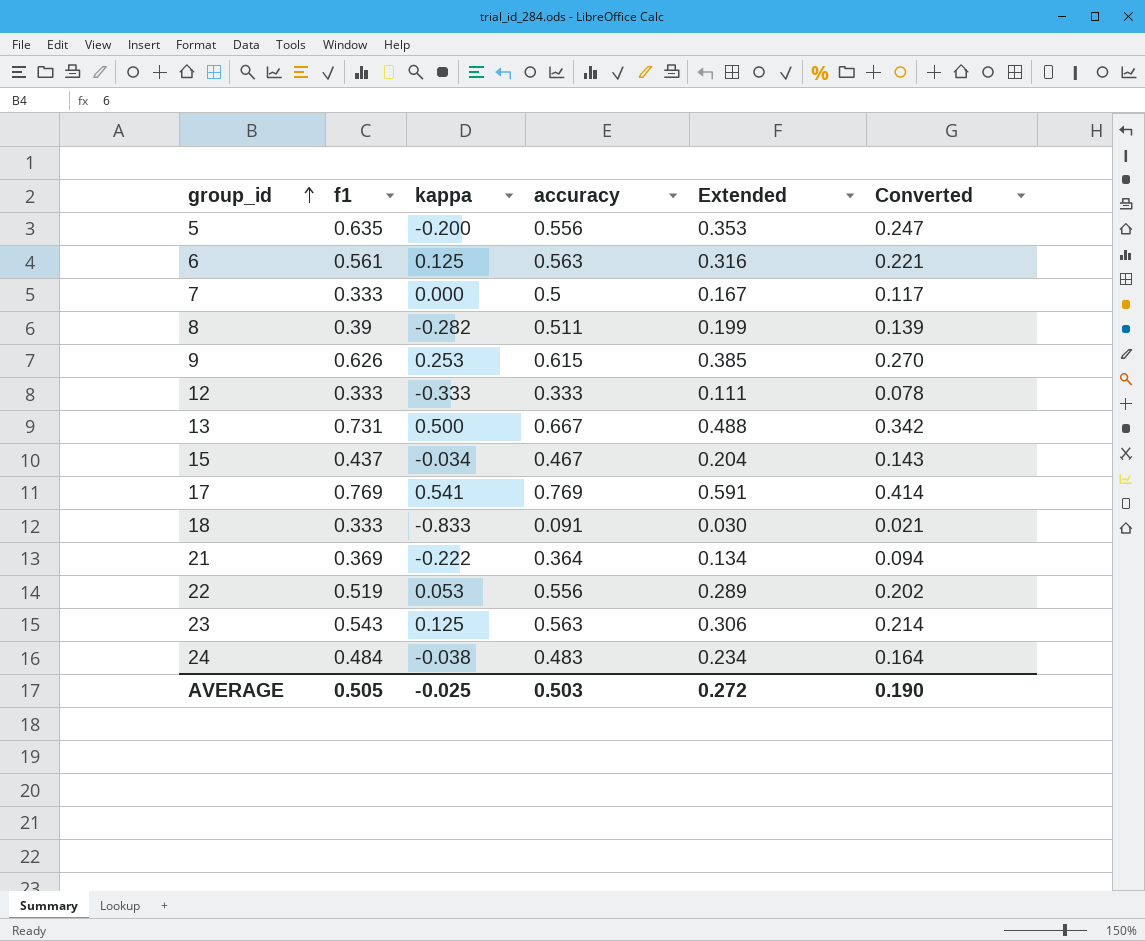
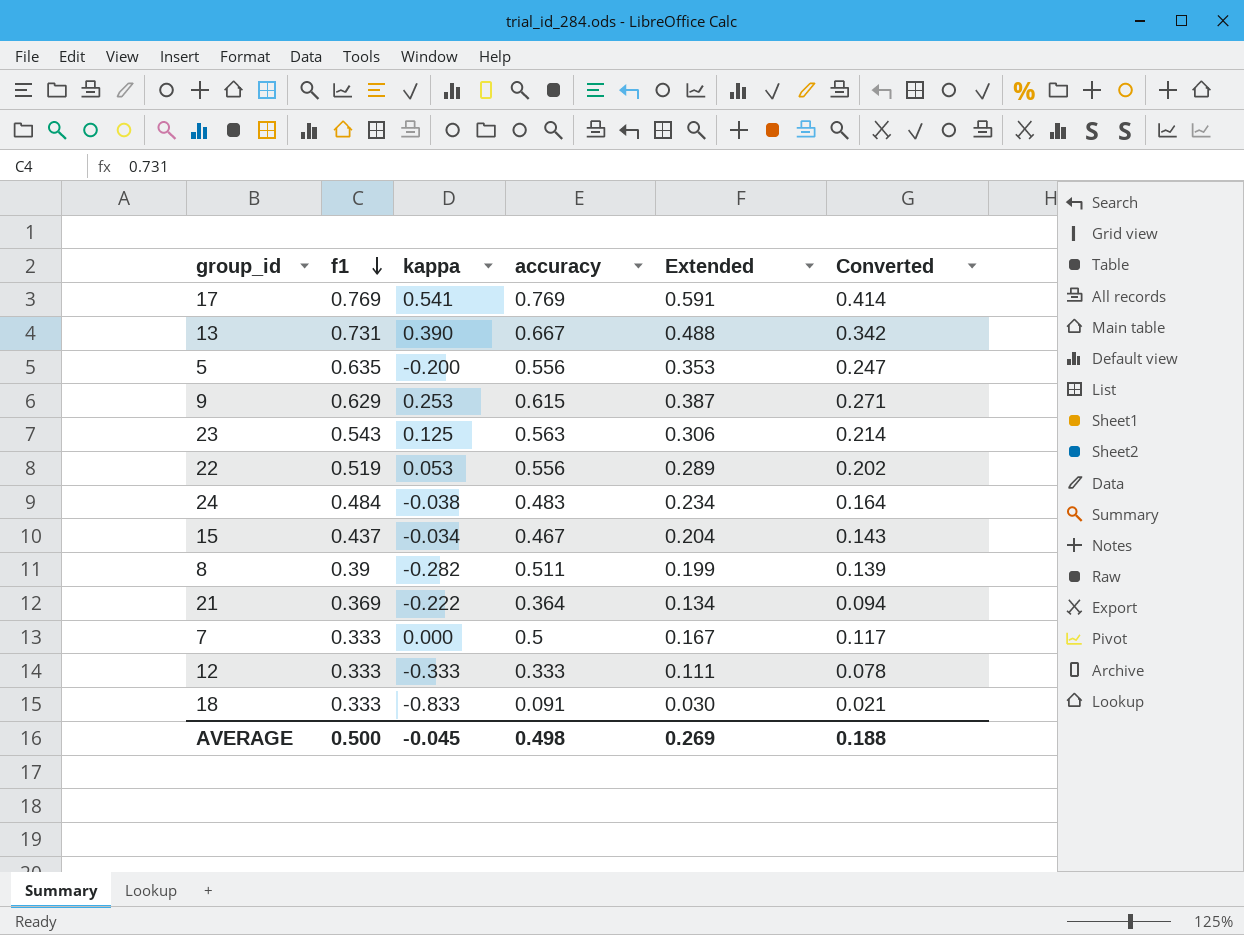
row order: group_id ascending -> f1 descending
row 6: 0.561 | 0.125 | 0.563 | 0.316 | 0.221 -> none
13 | kappa: 0.500 -> 0.390
9 | f1: 0.626 -> 0.629
9 | Extended: 0.385 -> 0.387
9 | Converted: 0.270 -> 0.271
AVERAGE | f1: 0.505 -> 0.500
AVERAGE | kappa: -0.025 -> -0.045
AVERAGE | accuracy: 0.503 -> 0.498
AVERAGE | Extended: 0.272 -> 0.269
AVERAGE | Converted: 0.190 -> 0.188

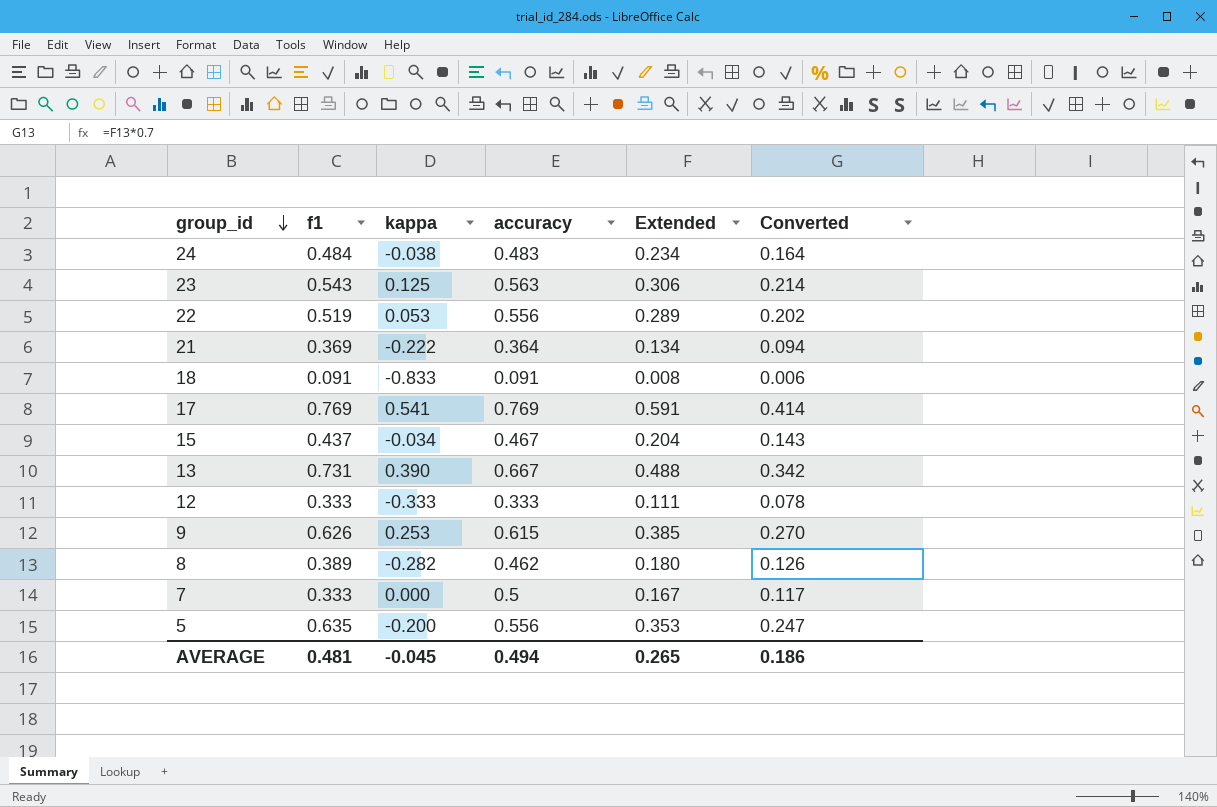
row order: f1 descending -> group_id descending
18 | f1: 0.333 -> 0.091
18 | Extended: 0.030 -> 0.008
18 | Converted: 0.021 -> 0.006
9 | f1: 0.629 -> 0.626
9 | Extended: 0.387 -> 0.385
9 | Converted: 0.271 -> 0.270
8 | f1: 0.39 -> 0.389
8 | accuracy: 0.511 -> 0.462
8 | Extended: 0.199 -> 0.180
8 | Converted: 0.139 -> 0.126
AVERAGE | f1: 0.500 -> 0.481
AVERAGE | accuracy: 0.498 -> 0.494
AVERAGE | Extended: 0.269 -> 0.265
AVERAGE | Converted: 0.188 -> 0.186

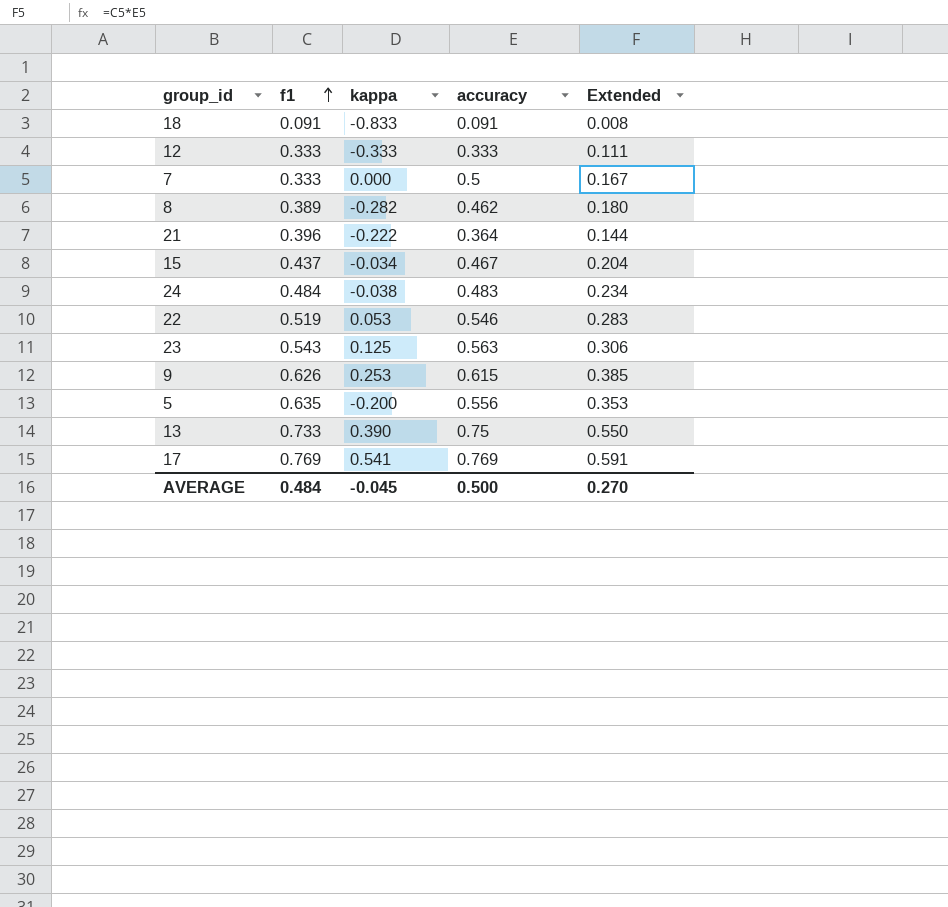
row order: group_id descending -> f1 ascending
column Converted | formula: [Extended] * 0.7 -> none
21 | f1: 0.369 -> 0.396
21 | Extended: 0.134 -> 0.144
22 | accuracy: 0.556 -> 0.546
22 | Extended: 0.289 -> 0.283
13 | f1: 0.731 -> 0.733
13 | accuracy: 0.667 -> 0.75
13 | Extended: 0.488 -> 0.550
AVERAGE | f1: 0.481 -> 0.484
AVERAGE | accuracy: 0.494 -> 0.500
AVERAGE | Extended: 0.265 -> 0.270

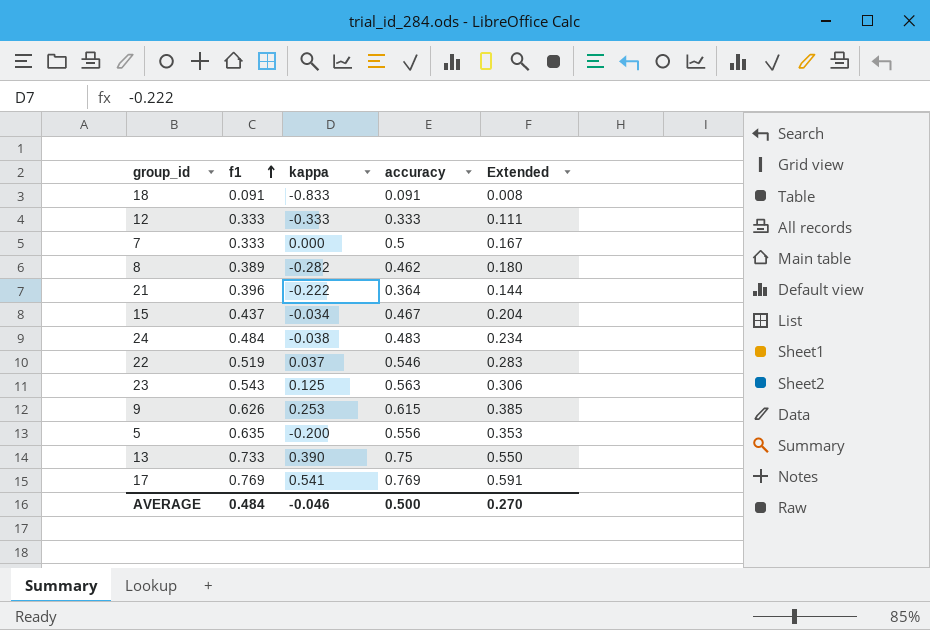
22 | kappa: 0.053 -> 0.037
AVERAGE | kappa: -0.045 -> -0.046

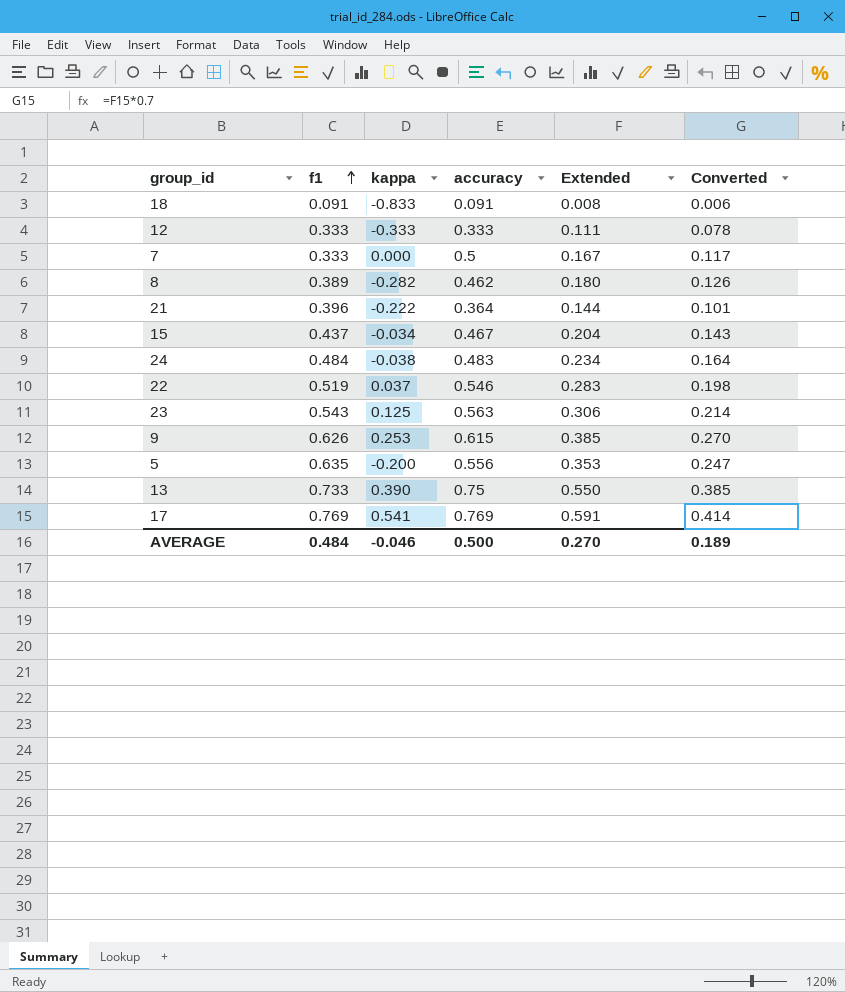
column Converted | formula: none -> [Extended] * 0.7

